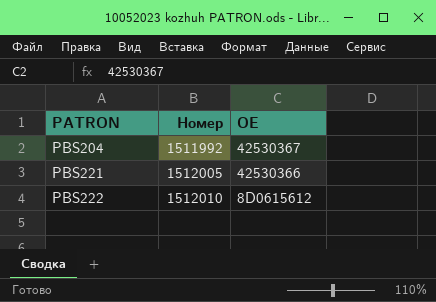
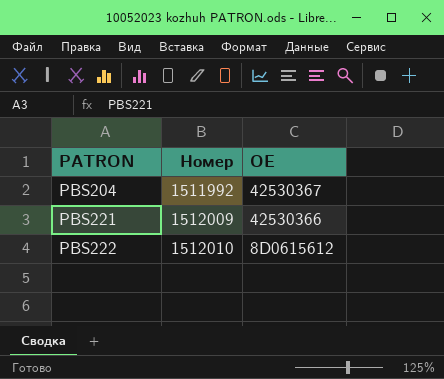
PBS221 | Номер: 1512005 -> 1512009

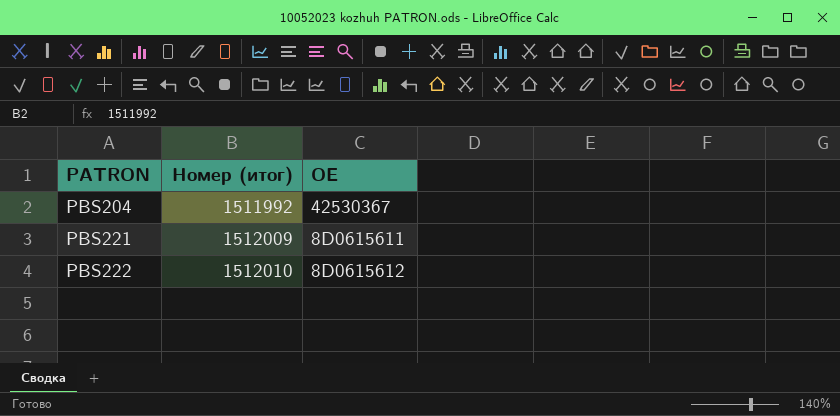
column name: Номер -> Номер (итог)
PBS221 | OE: 42530366 -> 8D0615611

